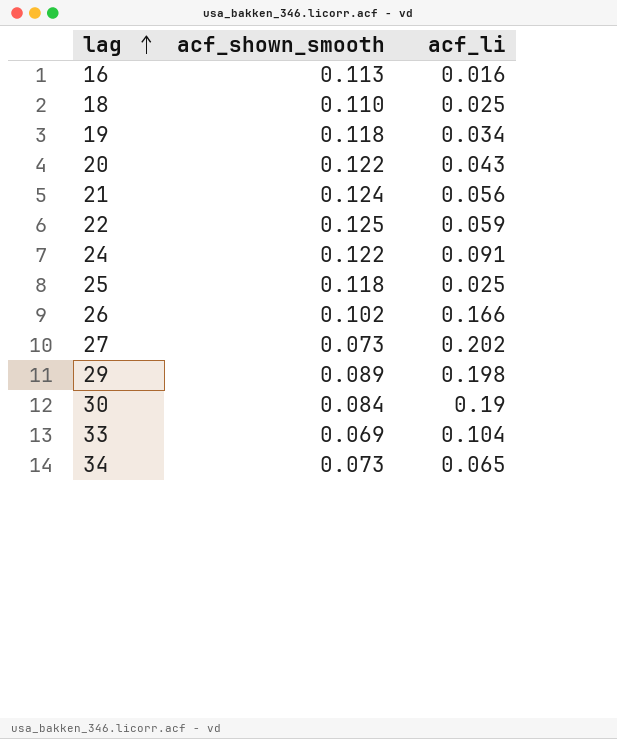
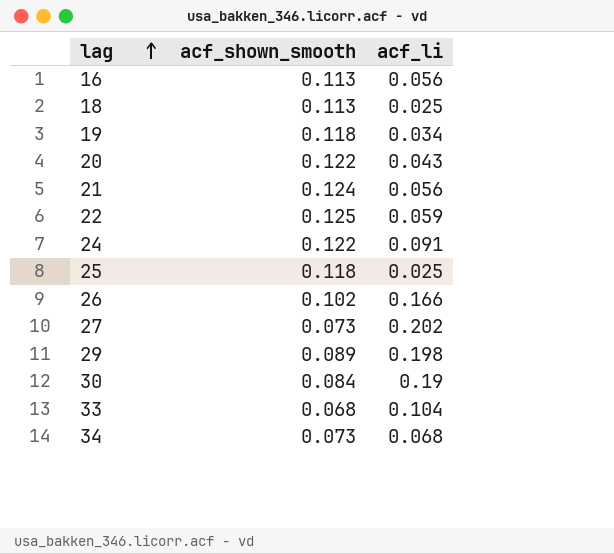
16 | acf_li: 0.016 -> 0.056
18 | acf_shown_smooth: 0.110 -> 0.113
33 | acf_shown_smooth: 0.069 -> 0.068
34 | acf_li: 0.065 -> 0.068

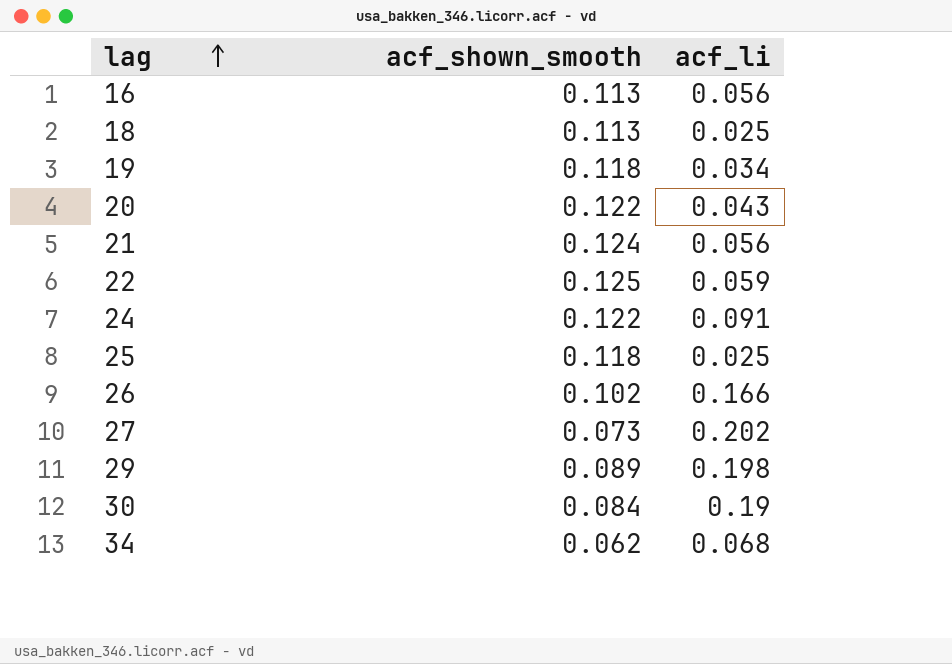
row 33: 0.068 | 0.104 -> none
34 | acf_shown_smooth: 0.073 -> 0.062

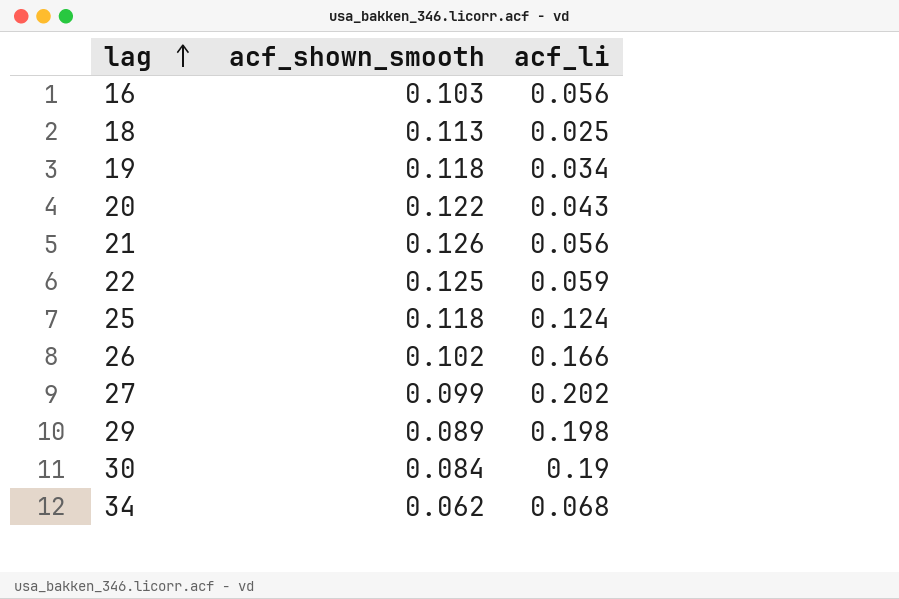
row 24: 0.122 | 0.091 -> none
16 | acf_shown_smooth: 0.113 -> 0.103
21 | acf_shown_smooth: 0.124 -> 0.126
25 | acf_li: 0.025 -> 0.124
27 | acf_shown_smooth: 0.073 -> 0.099

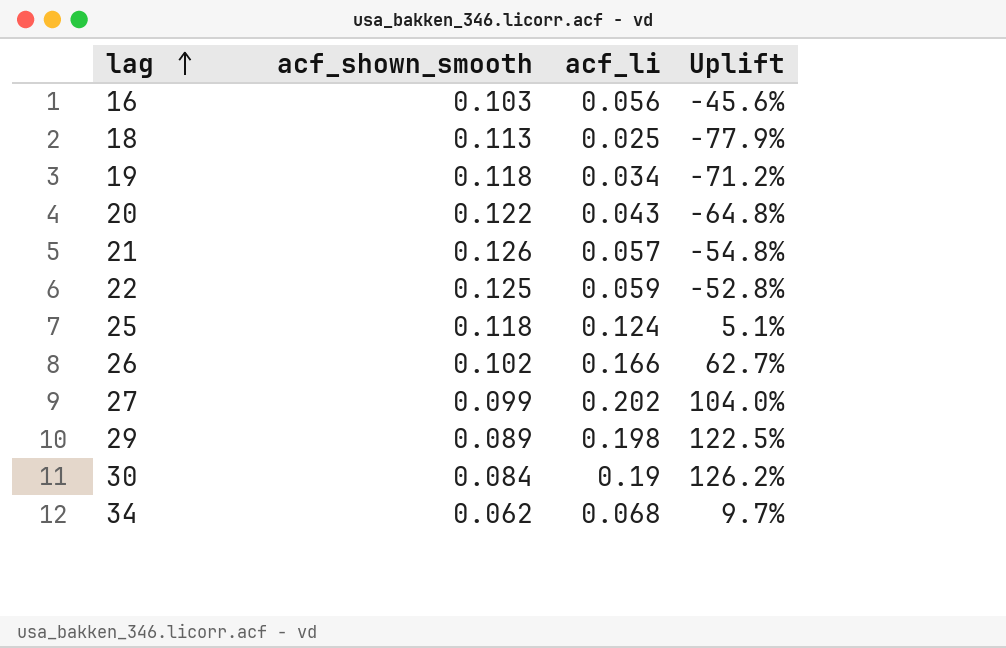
column Uplift | formula: none -> ([acf_li] - [acf_shown_smooth]) / [acf_shown_smooth]
21 | acf_li: 0.056 -> 0.057

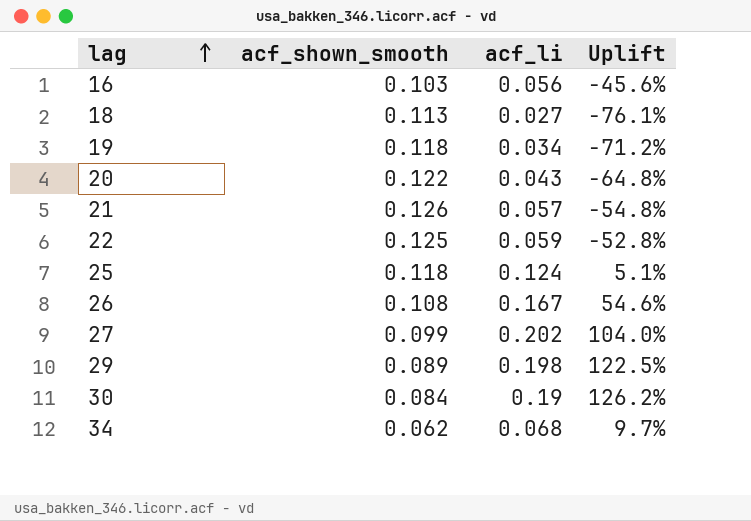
18 | acf_li: 0.025 -> 0.027
18 | Uplift: -77.9% -> -76.1%
26 | acf_shown_smooth: 0.102 -> 0.108
26 | acf_li: 0.166 -> 0.167
26 | Uplift: 62.7% -> 54.6%

